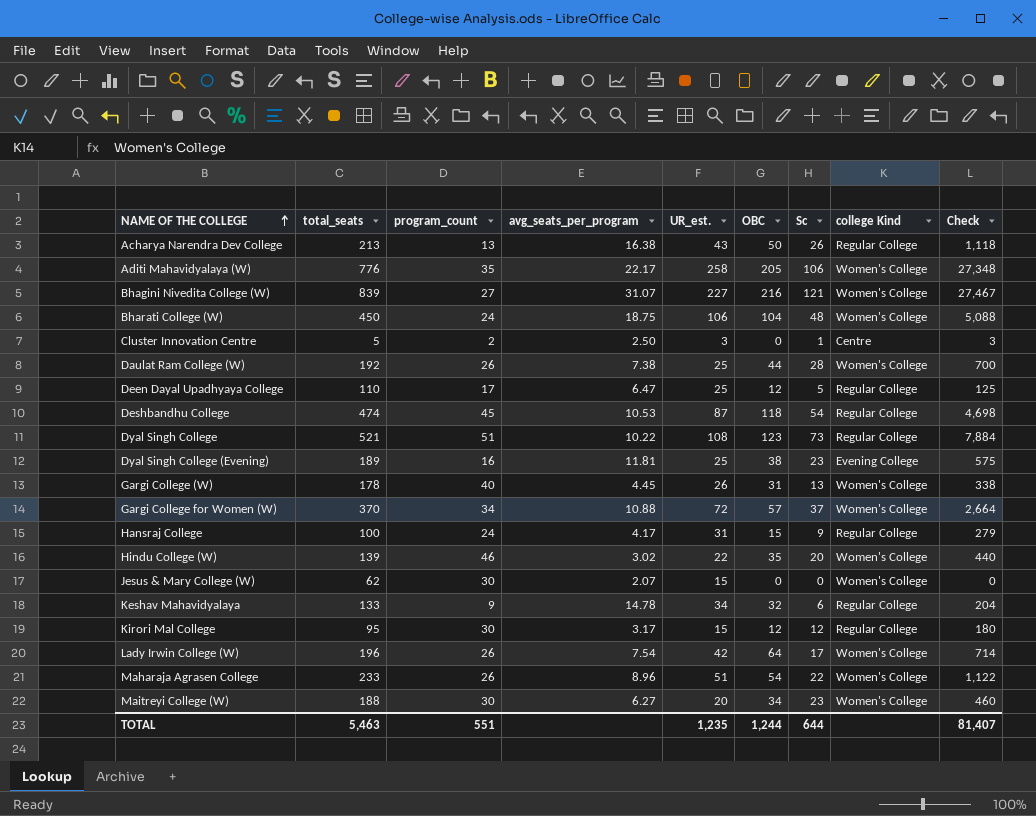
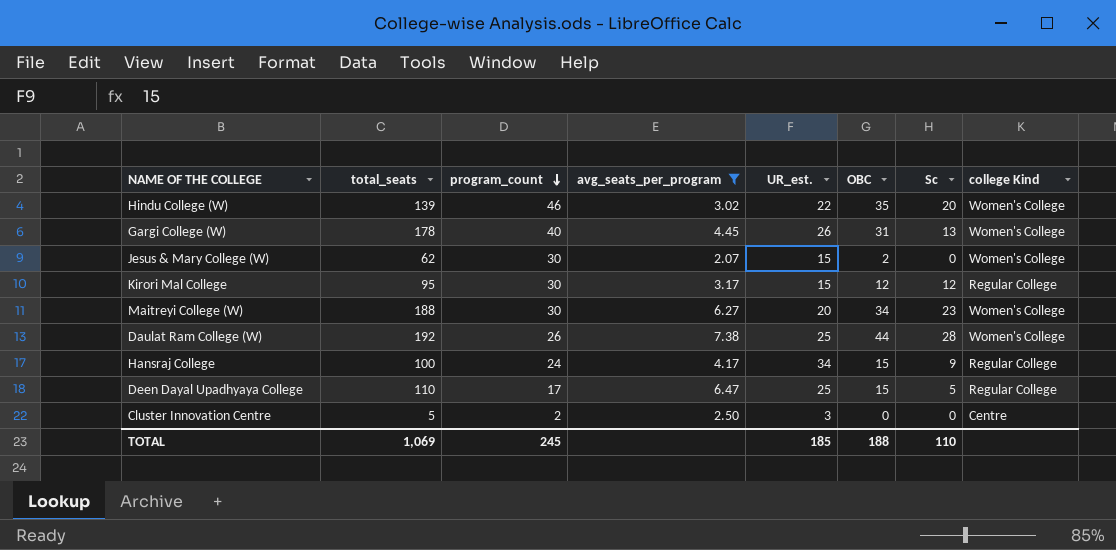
filter: none -> avg_seats_per_program <= 7.38
row order: NAME OF THE COLLEGE ascending -> program_count descending
column Check | formula: [UR_est.] * [Sc] -> none
Jesus & Mary College (W) | OBC: 0 -> 2
Hansraj College | UR_est.: 31 -> 34
Deen Dayal Upadhyaya College | OBC: 12 -> 15
Cluster Innovation Centre | Sc: 1 -> 0
TOTAL | total_seats: 5,463 -> 1,069
TOTAL | program_count: 551 -> 245
TOTAL | UR_est.: 1,235 -> 185
TOTAL | OBC: 1,244 -> 188
TOTAL | Sc: 644 -> 110

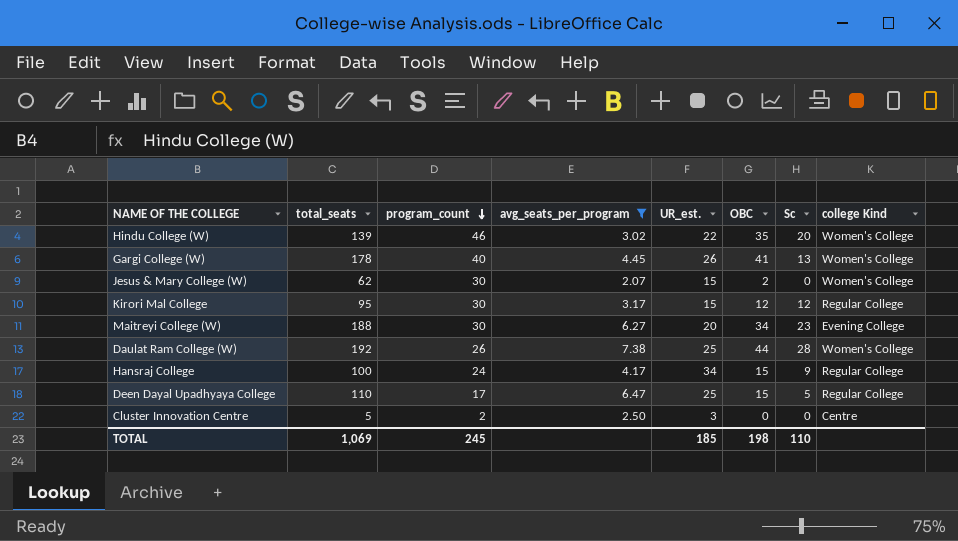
Gargi College (W) | OBC: 31 -> 41
Maitreyi College (W) | college Kind: Women's College -> Evening College
TOTAL | OBC: 188 -> 198

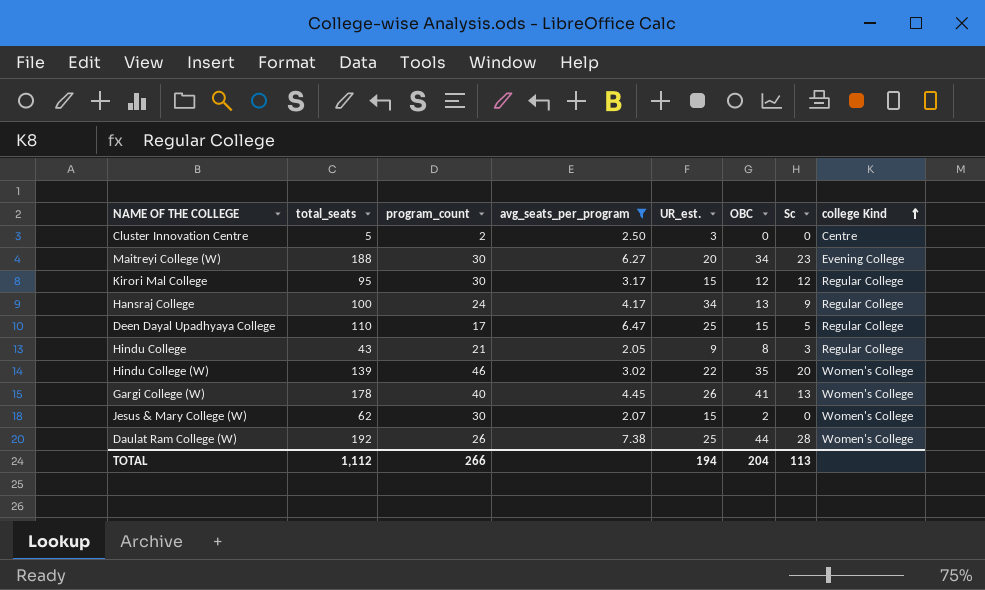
row order: program_count descending -> college Kind ascending
Hansraj College | OBC: 15 -> 13
row Hindu College: none -> 43 | 21 | 2.05 | 9 | 8 | 3 | Regular College
TOTAL | total_seats: 1,069 -> 1,112
TOTAL | program_count: 245 -> 266
TOTAL | UR_est.: 185 -> 194
TOTAL | OBC: 198 -> 204
TOTAL | Sc: 110 -> 113

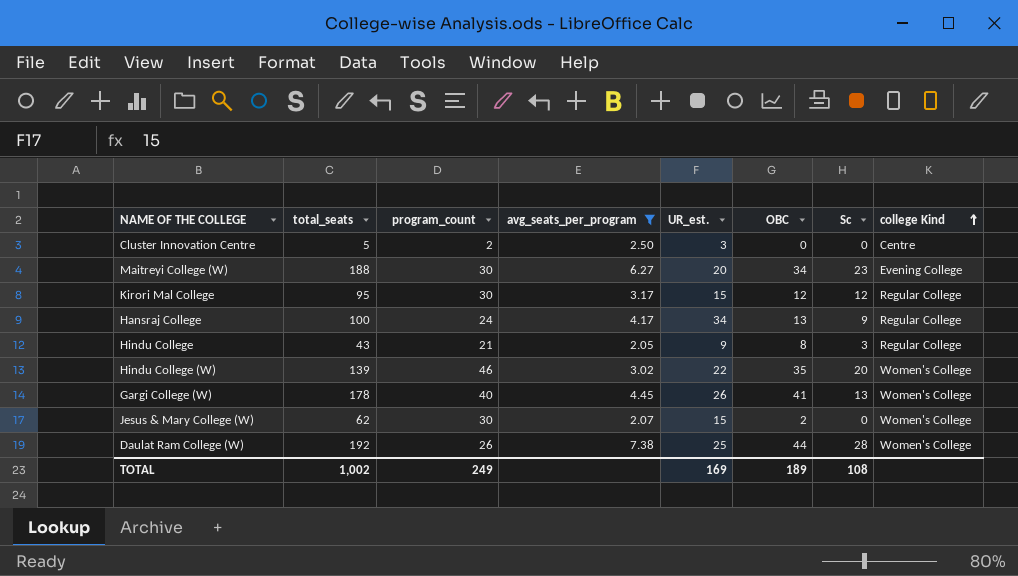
row Deen Dayal Upadhyaya College: 110 | 17 | 6.47 | 25 | 15 | 5 | Regular College -> none
TOTAL | total_seats: 1,112 -> 1,002
TOTAL | program_count: 266 -> 249
TOTAL | UR_est.: 194 -> 169
TOTAL | OBC: 204 -> 189
TOTAL | Sc: 113 -> 108

